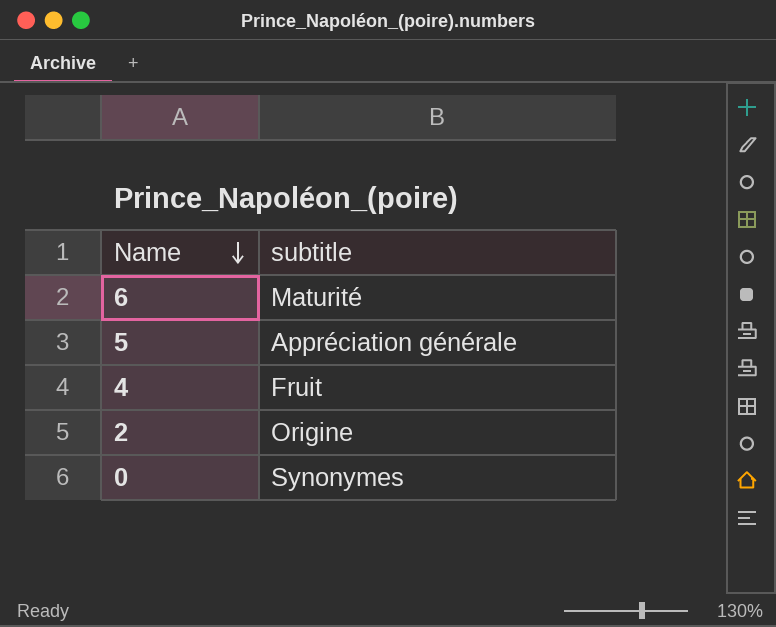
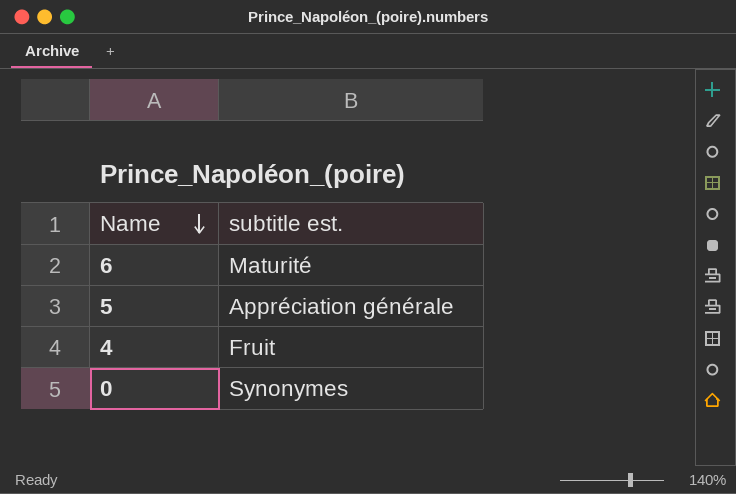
column name: subtitle -> subtitle est.
row 2: Origine -> none

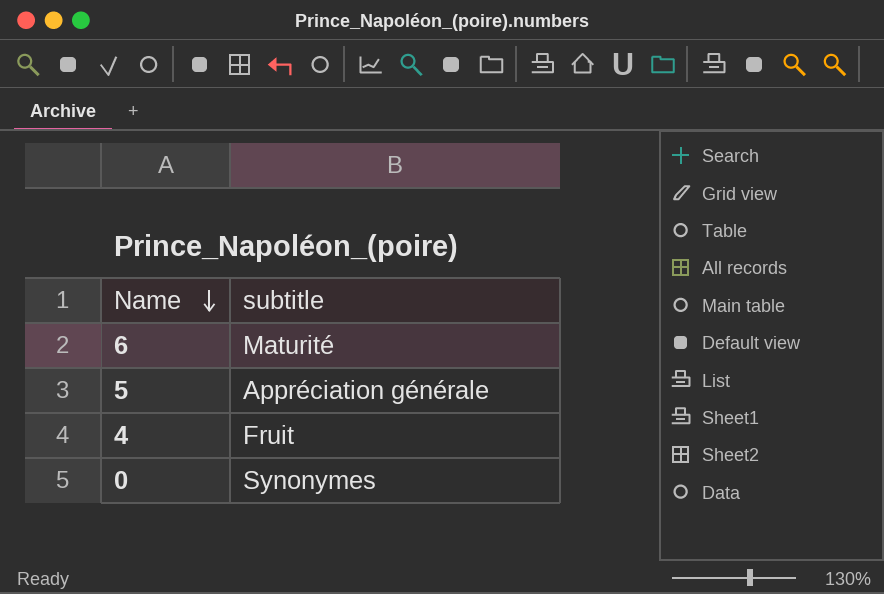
column name: subtitle est. -> subtitle

